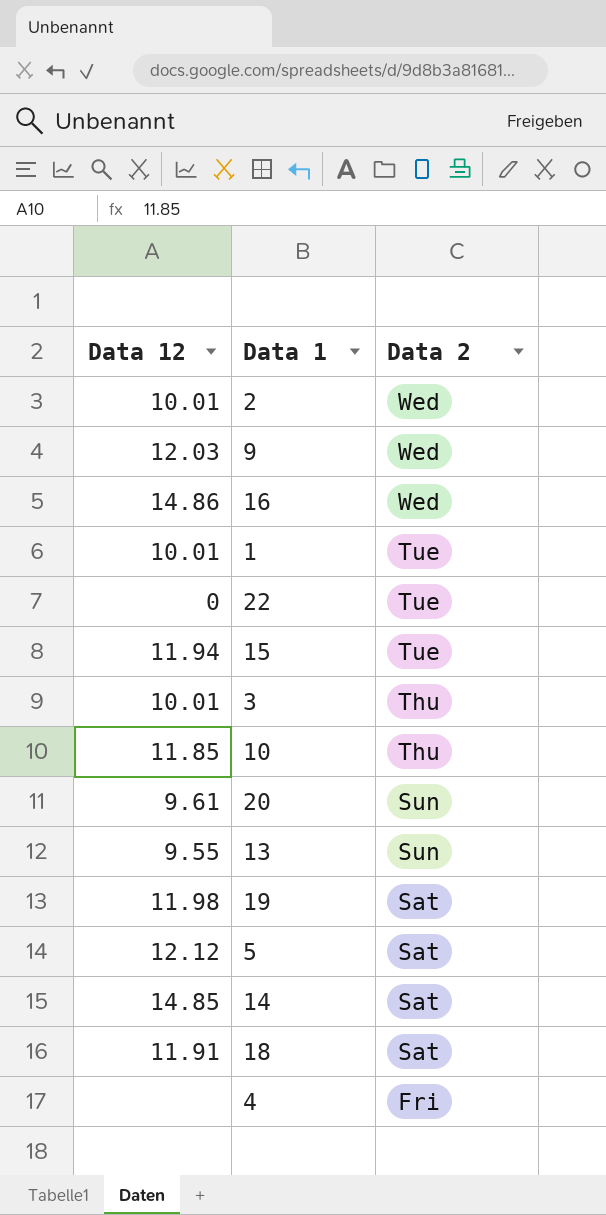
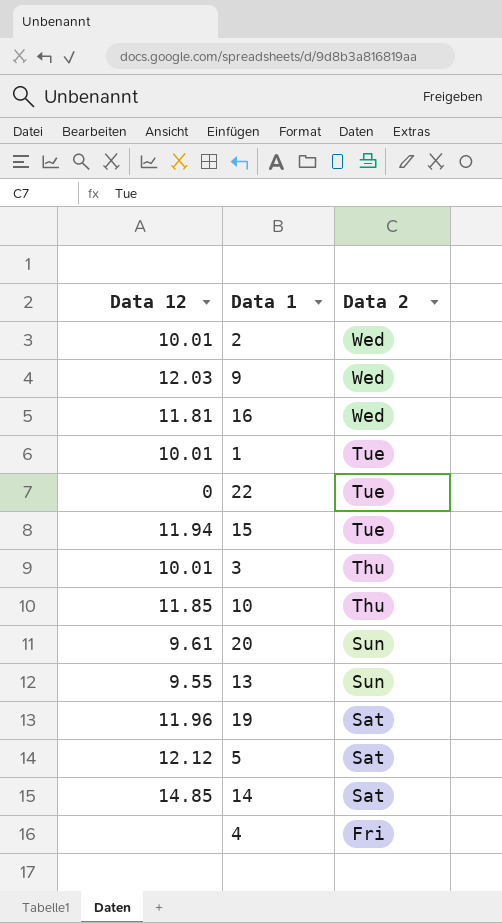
row 18: 11.91 | Sat -> none
16 | Data 12: 14.86 -> 11.81
19 | Data 12: 11.98 -> 11.96

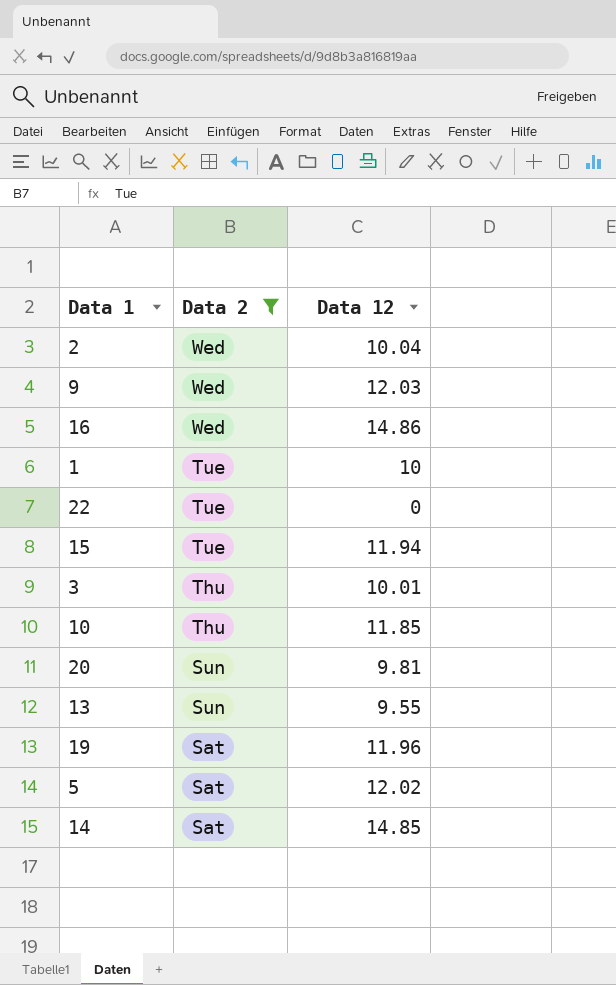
filter: none -> Data 2 != Fri
column Data 12 | position: 1 -> 3
2 | Data 12: 10.01 -> 10.04
16 | Data 12: 11.81 -> 14.86
1 | Data 12: 10.01 -> 10
20 | Data 12: 9.61 -> 9.81
5 | Data 12: 12.12 -> 12.02

